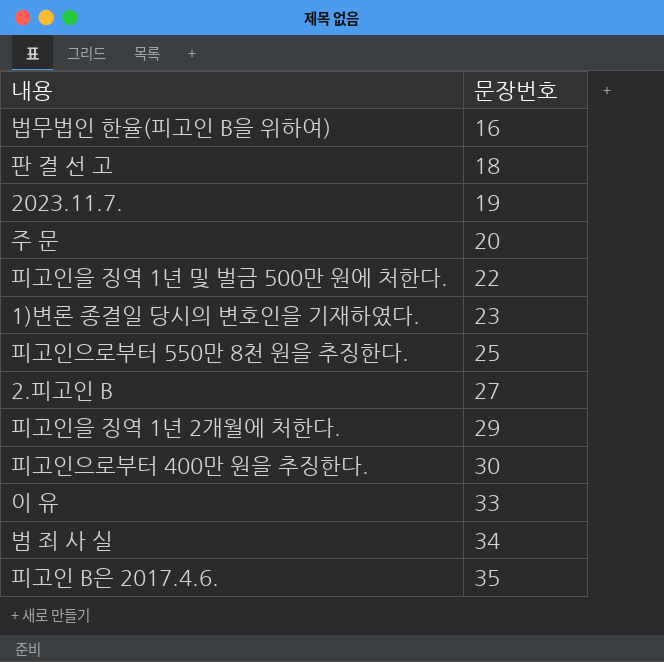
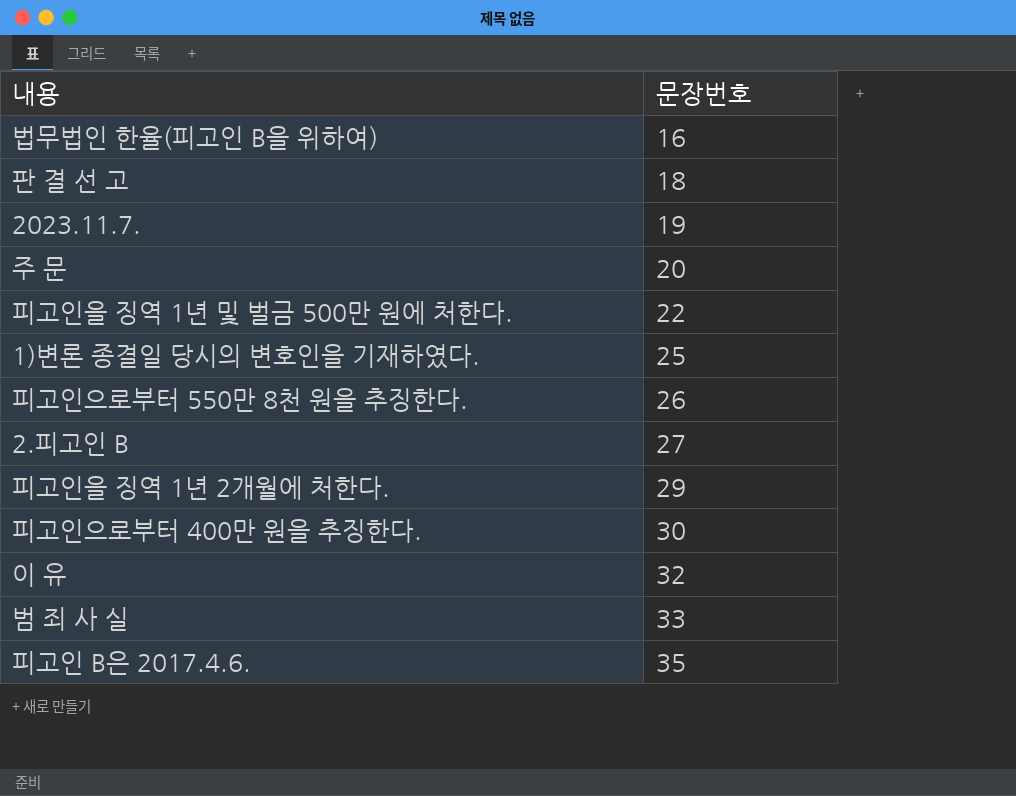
1)변론 종결일 당시의 변호인을 기재하였다. | 문장번호: 23 -> 25
피고인으로부터 550만 8천 원을 추징한다. | 문장번호: 25 -> 26
이 유 | 문장번호: 33 -> 32
범 죄 사 실 | 문장번호: 34 -> 33

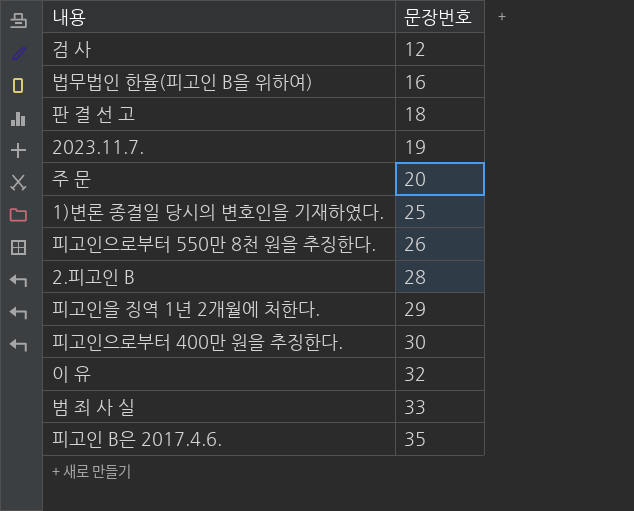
row 피고인을 징역 1년 및 벌금 500만 원에 처한다.: 22 -> none
row 검 사: none -> 12
2.피고인 B | 문장번호: 27 -> 28

